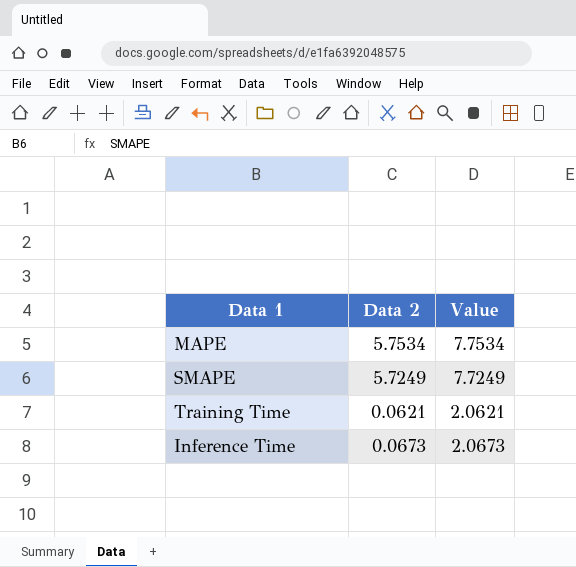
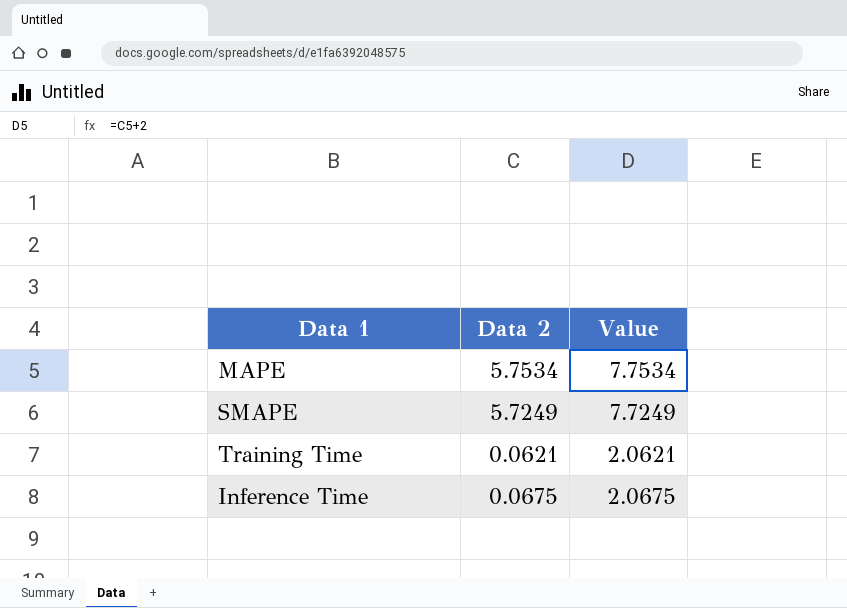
Inference Time | Data 2: 0.0673 -> 0.0675
Inference Time | Value: 2.0673 -> 2.0675

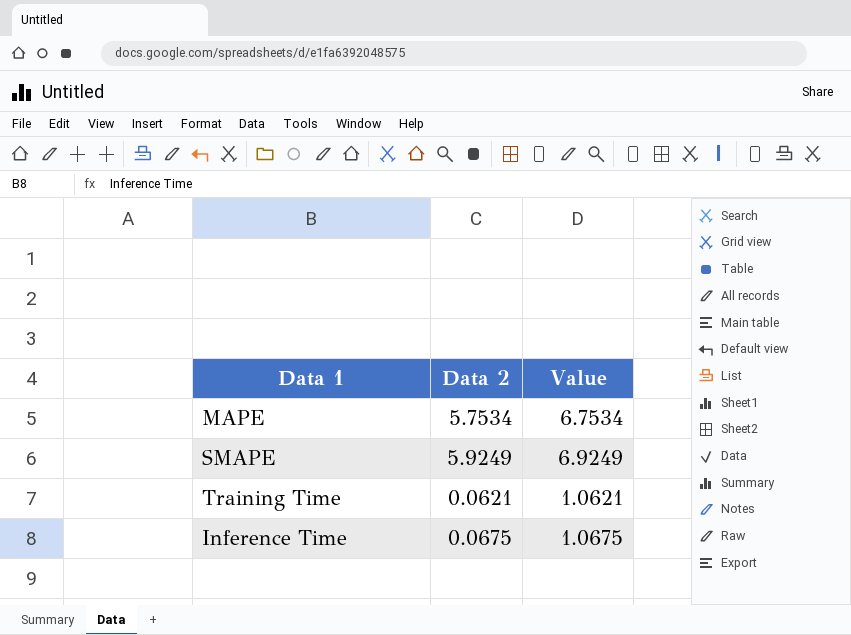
column Value | formula: [Data 2] + 2 -> [Data 2] + 1
SMAPE | Data 2: 5.7249 -> 5.9249

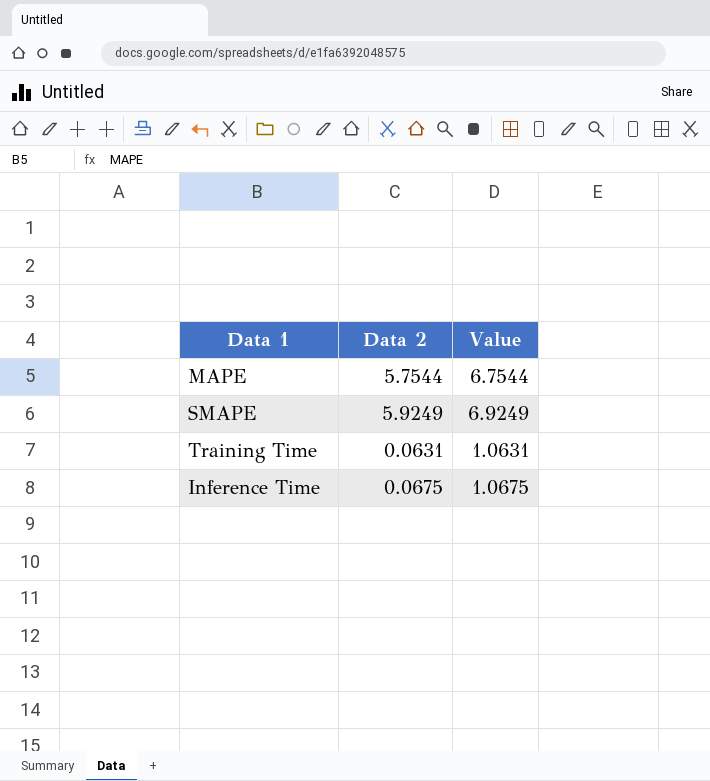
MAPE | Data 2: 5.7534 -> 5.7544
MAPE | Value: 6.7534 -> 6.7544
Training Time | Data 2: 0.0621 -> 0.0631
Training Time | Value: 1.0621 -> 1.0631

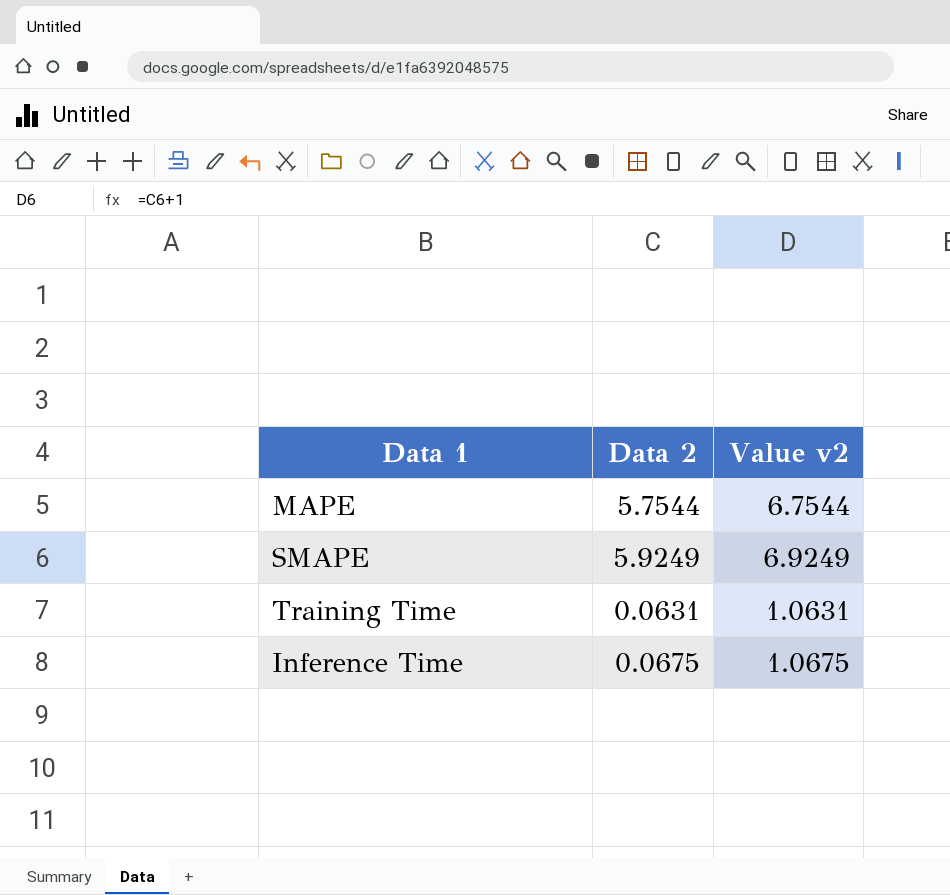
column name: Value -> Value v2

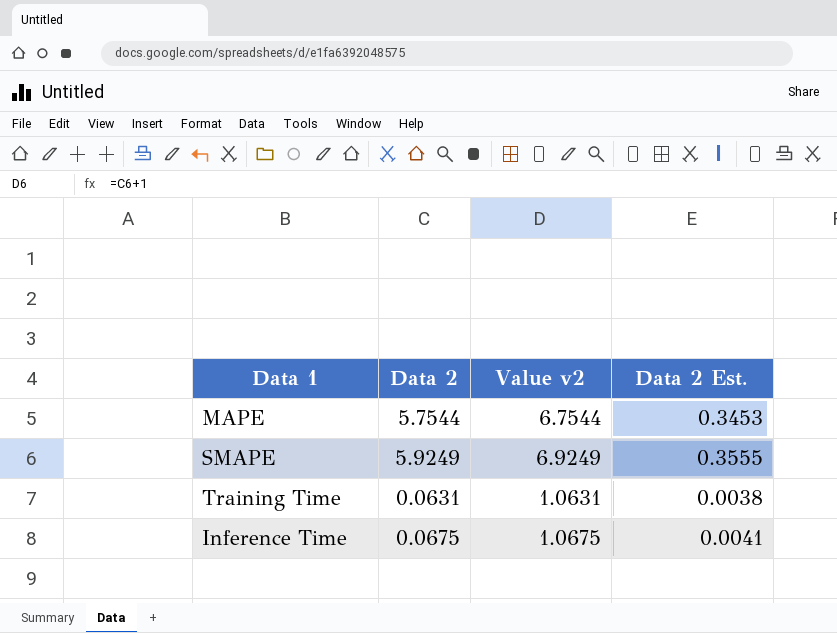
column Data 2 Est. | formula: none -> [Data 2] * 0.06

